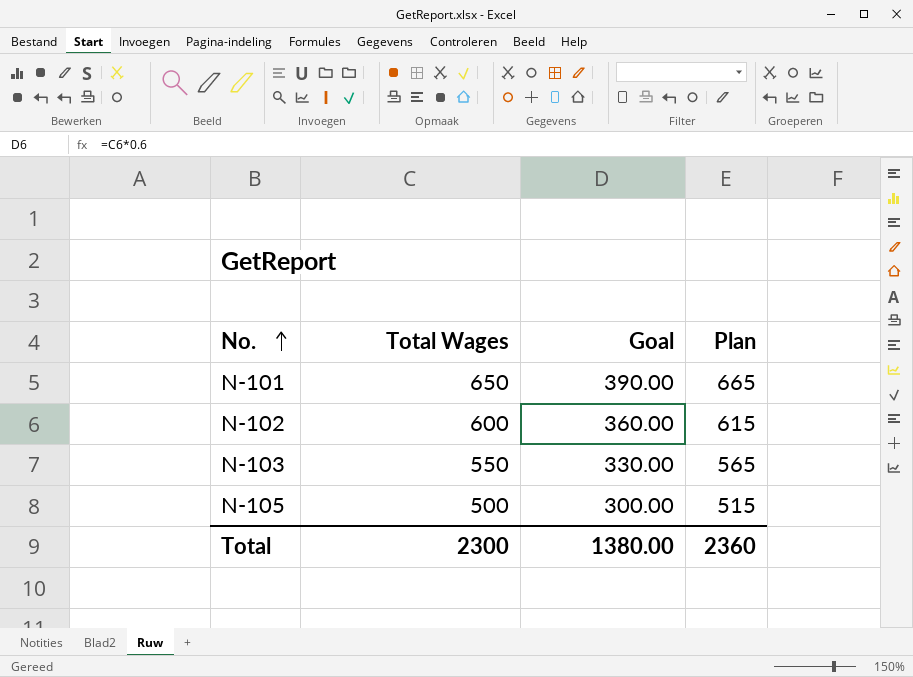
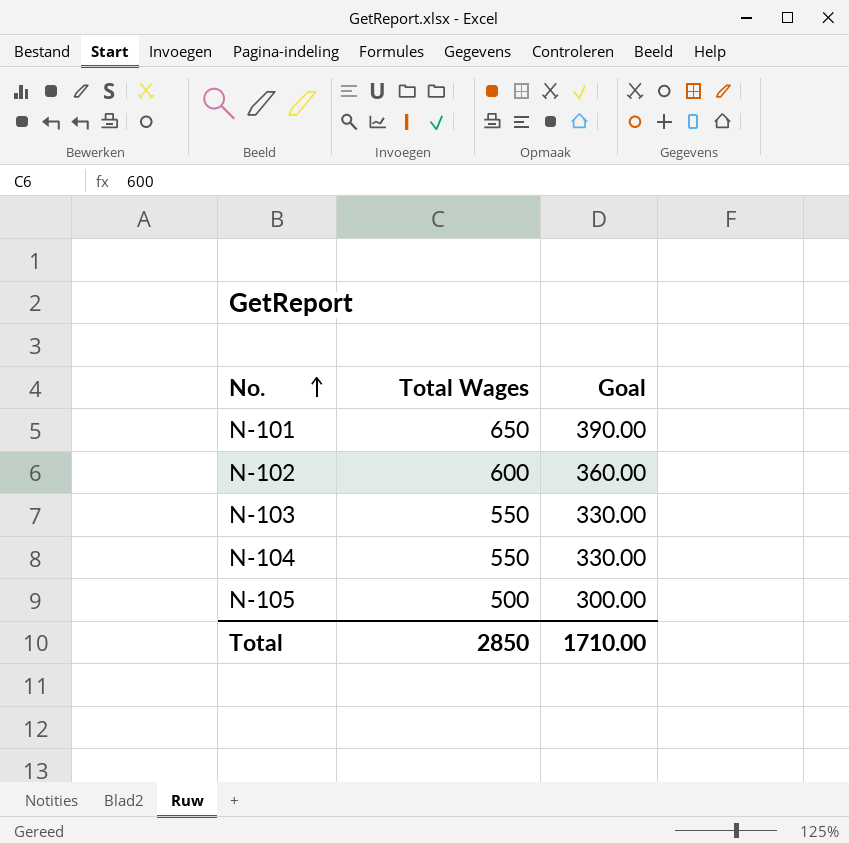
column Plan | formula: [Total Wages] + 15 -> none
row N-104: none -> 550 | 330.00
Total | Total Wages: 2300 -> 2850
Total | Goal: 1380.00 -> 1710.00

